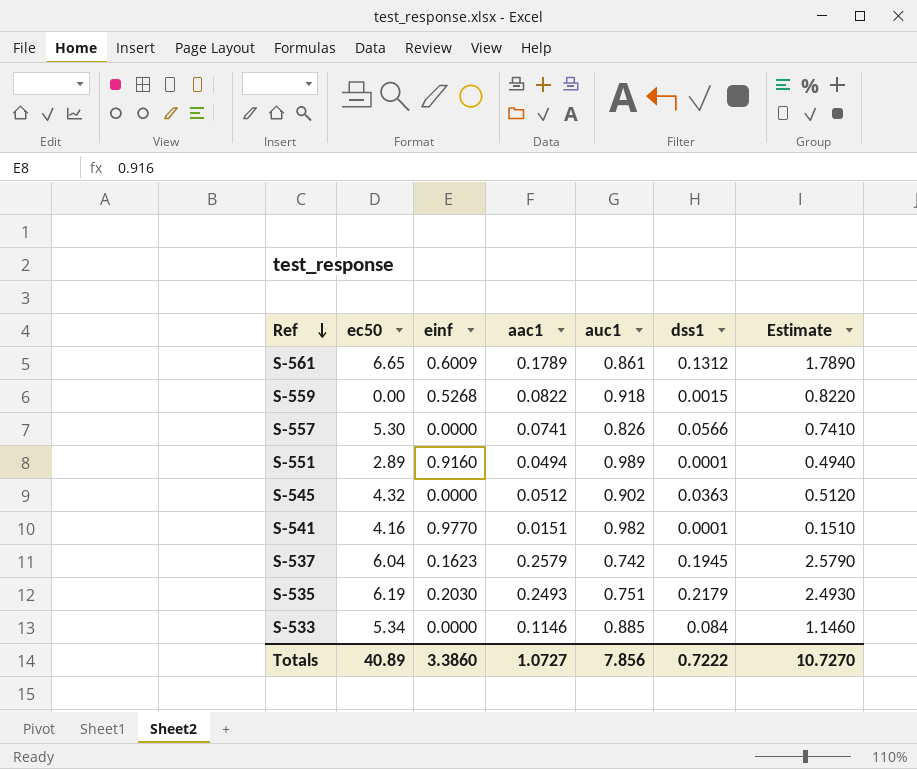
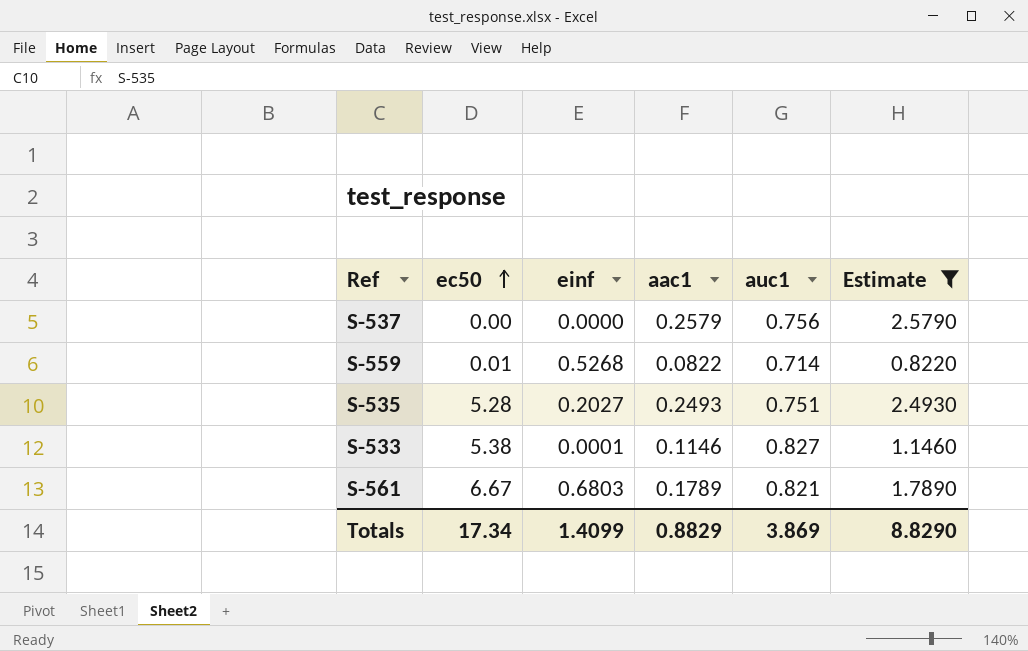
filter: none -> Estimate >= 0.8220
row order: Ref descending -> ec50 ascending
column dss1 | position: 6 -> none
S-537 | ec50: 6.04 -> 0.00
S-537 | einf: 0.1623 -> 0.0000
S-537 | auc1: 0.742 -> 0.756
S-559 | ec50: 0.00 -> 0.01
S-559 | auc1: 0.918 -> 0.714
S-535 | ec50: 6.19 -> 5.28
S-535 | einf: 0.2030 -> 0.2027
S-533 | ec50: 5.34 -> 5.38
S-533 | einf: 0.0000 -> 0.0001
S-533 | auc1: 0.885 -> 0.827
S-561 | ec50: 6.65 -> 6.67
S-561 | einf: 0.6009 -> 0.6803
S-561 | auc1: 0.861 -> 0.821
Totals | ec50: 40.89 -> 17.34
Totals | einf: 3.3860 -> 1.4099
Totals | aac1: 1.0727 -> 0.8829
Totals | auc1: 7.856 -> 3.869
Totals | Estimate: 10.7270 -> 8.8290

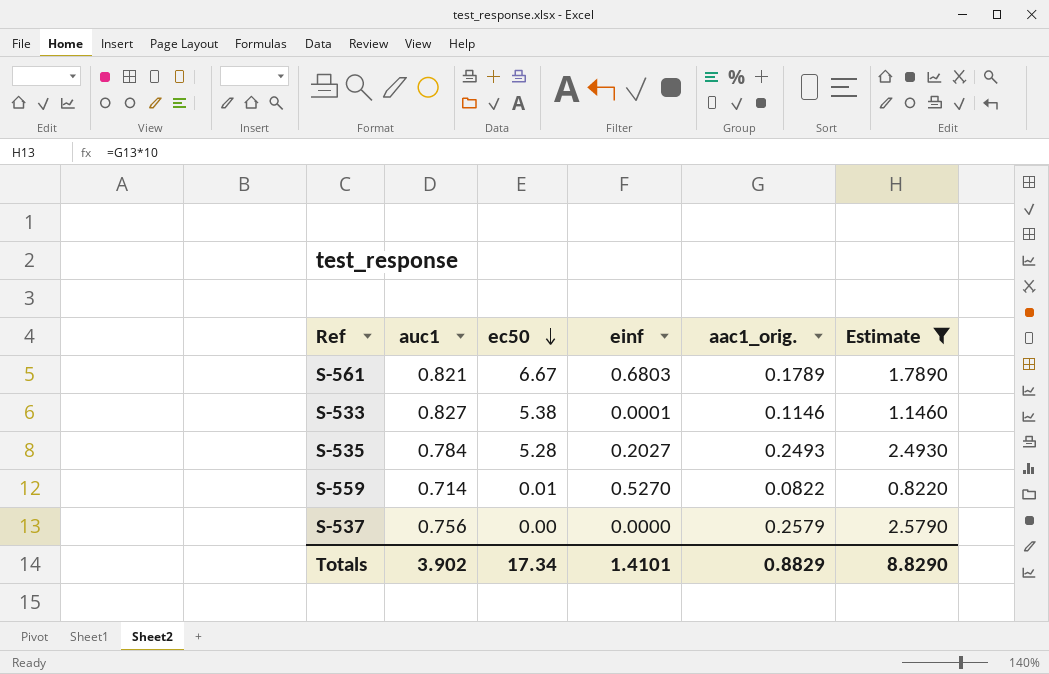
row order: ec50 ascending -> ec50 descending
column auc1 | position: 5 -> 2
column name: aac1 -> aac1_orig.
S-535 | auc1: 0.751 -> 0.784
S-559 | einf: 0.5268 -> 0.5270
Totals | auc1: 3.869 -> 3.902
Totals | einf: 1.4099 -> 1.4101

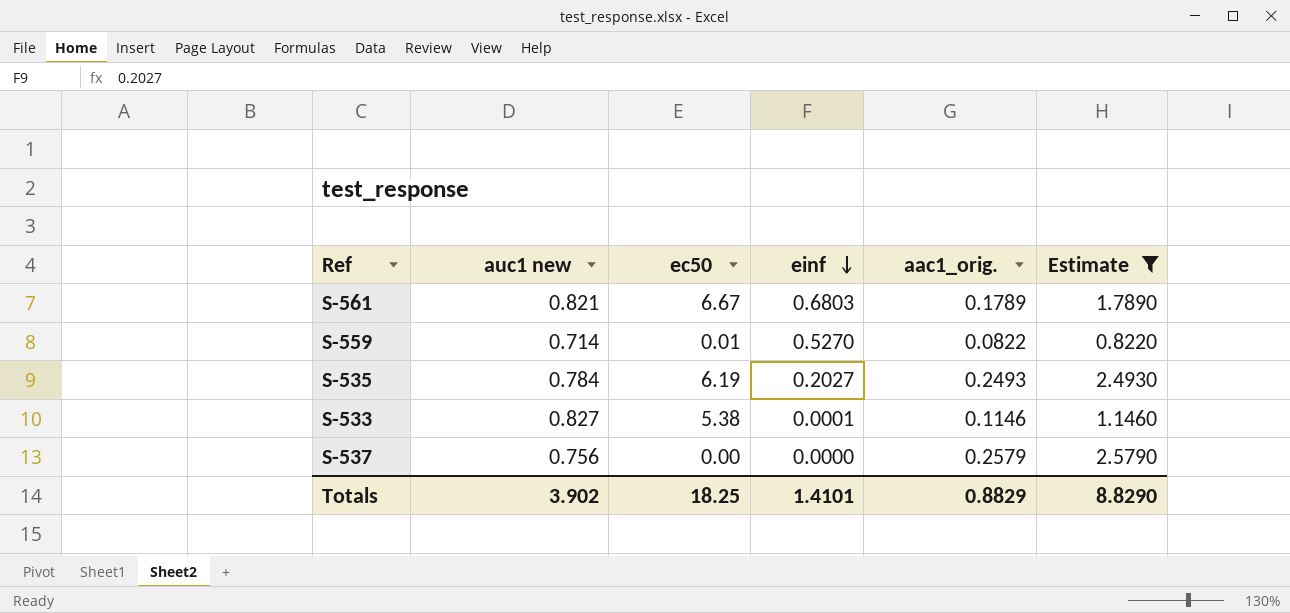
row order: ec50 descending -> einf descending
column name: auc1 -> auc1 new
S-535 | ec50: 5.28 -> 6.19
Totals | ec50: 17.34 -> 18.25

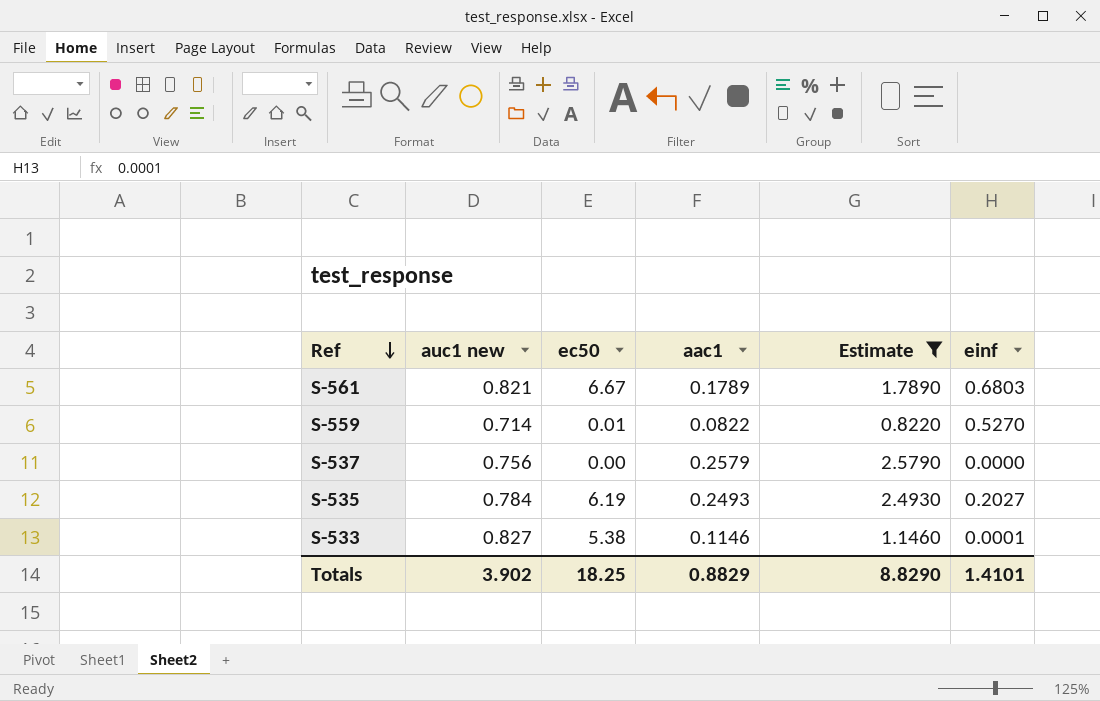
row order: einf descending -> Ref descending
column name: aac1_orig. -> aac1
column einf | position: 4 -> 6

